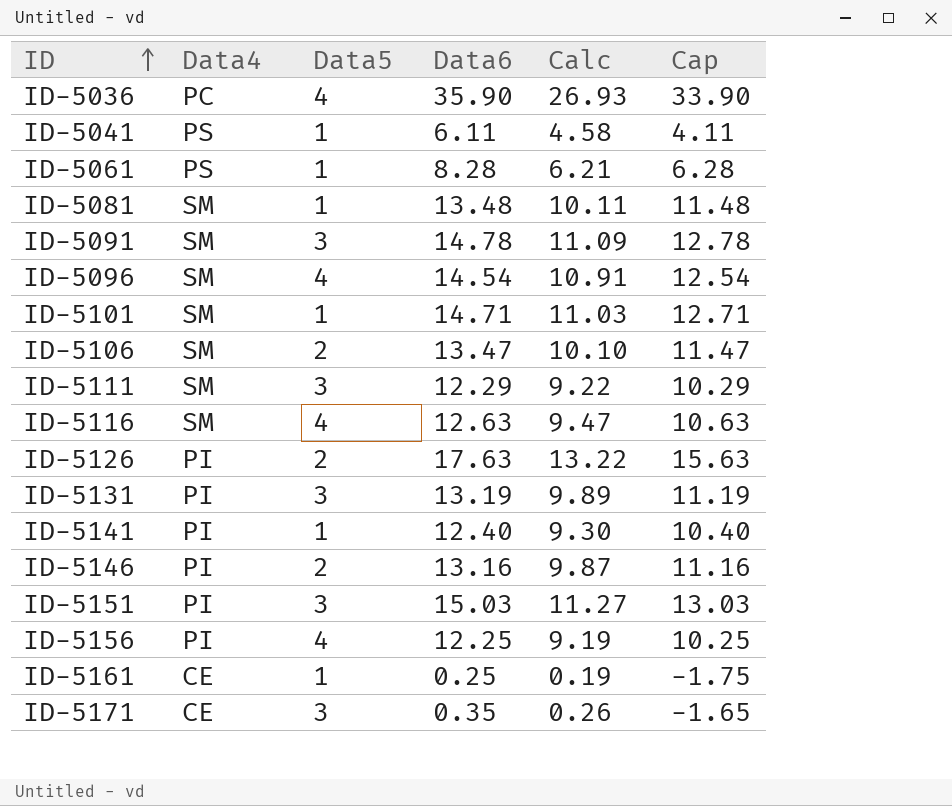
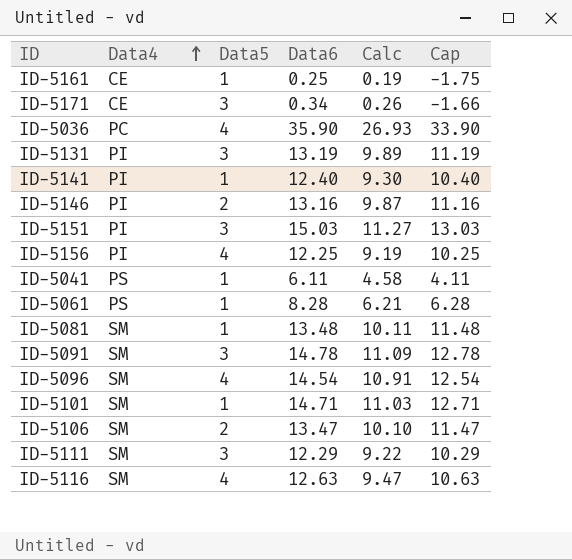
row order: ID ascending -> Data4 ascending
row ID-5126: PI | 2 | 17.63 | 13.22 | 15.63 -> none
ID-5171 | Data6: 0.35 -> 0.34
ID-5171 | Cap: -1.65 -> -1.66

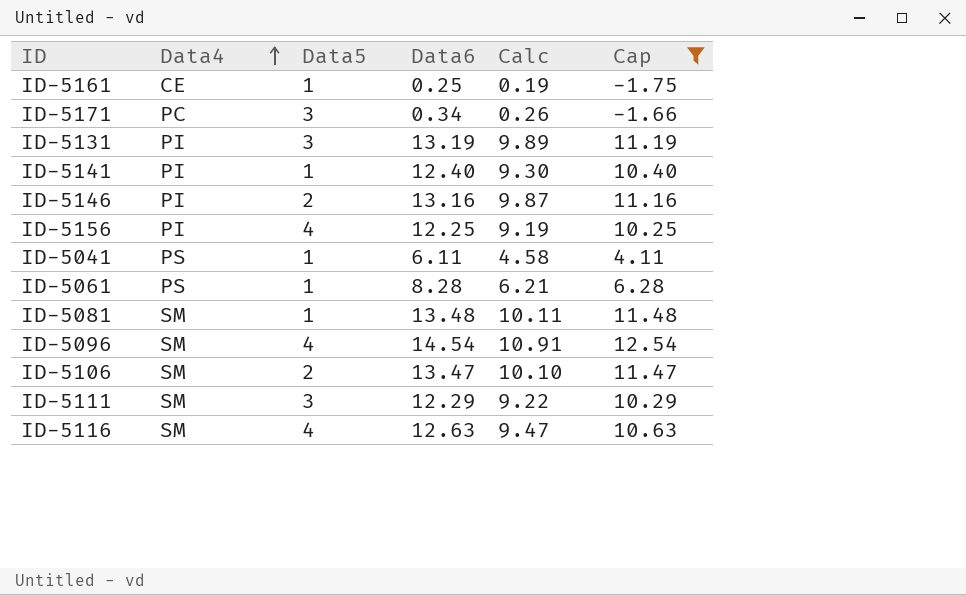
filter: none -> Cap <= 12.54
ID-5171 | Data4: CE -> PC

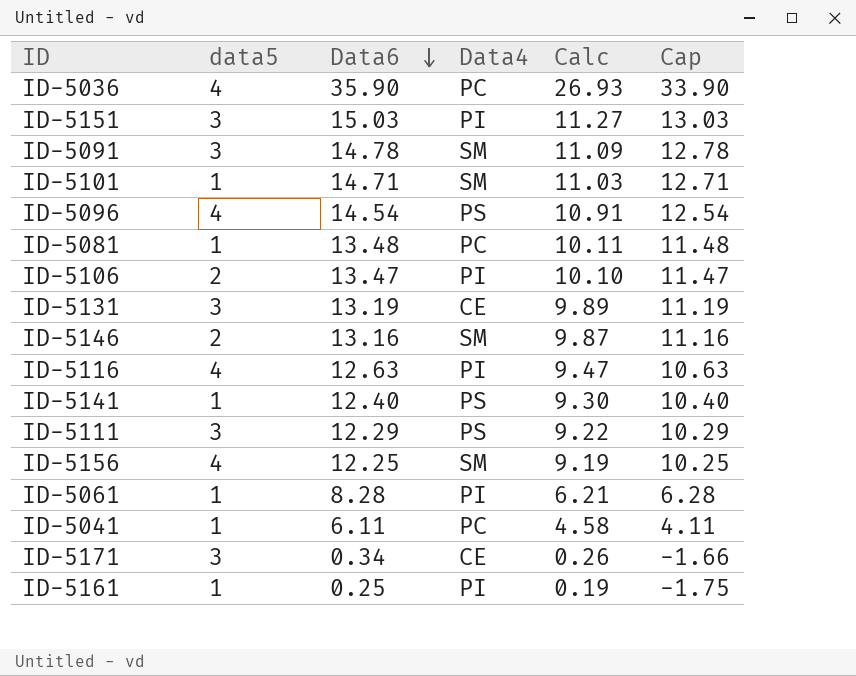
filter: Cap <= 12.54 -> none
row order: Data4 ascending -> Data6 descending
column name: Data5 -> data5
column Data4 | position: 2 -> 4
ID-5096 | Data4: SM -> PS
ID-5081 | Data4: SM -> PC
ID-5106 | Data4: SM -> PI
ID-5131 | Data4: PI -> CE
ID-5146 | Data4: PI -> SM
ID-5116 | Data4: SM -> PI
ID-5141 | Data4: PI -> PS
ID-5111 | Data4: SM -> PS
ID-5156 | Data4: PI -> SM
ID-5061 | Data4: PS -> PI
ID-5041 | Data4: PS -> PC
ID-5171 | Data4: PC -> CE
ID-5161 | Data4: CE -> PI

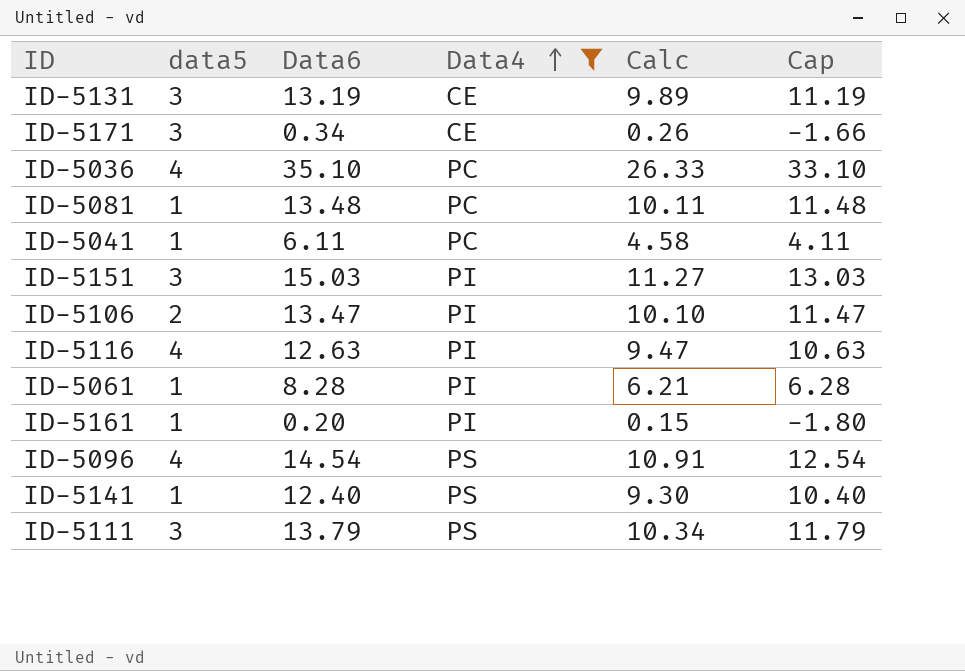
filter: none -> Data4 != SM
row order: Data6 descending -> Data4 ascending
ID-5036 | Data6: 35.90 -> 35.10
ID-5036 | Calc: 26.93 -> 26.33
ID-5036 | Cap: 33.90 -> 33.10
ID-5161 | Data6: 0.25 -> 0.20
ID-5161 | Calc: 0.19 -> 0.15
ID-5161 | Cap: -1.75 -> -1.80
ID-5111 | Data6: 12.29 -> 13.79
ID-5111 | Calc: 9.22 -> 10.34
ID-5111 | Cap: 10.29 -> 11.79

